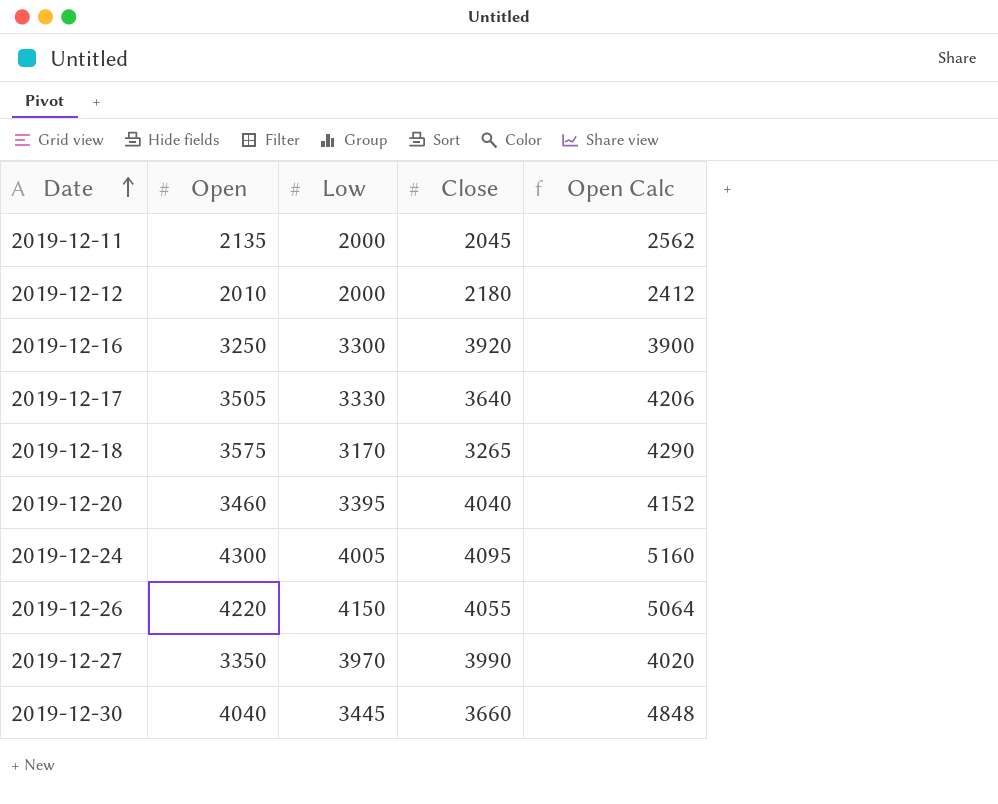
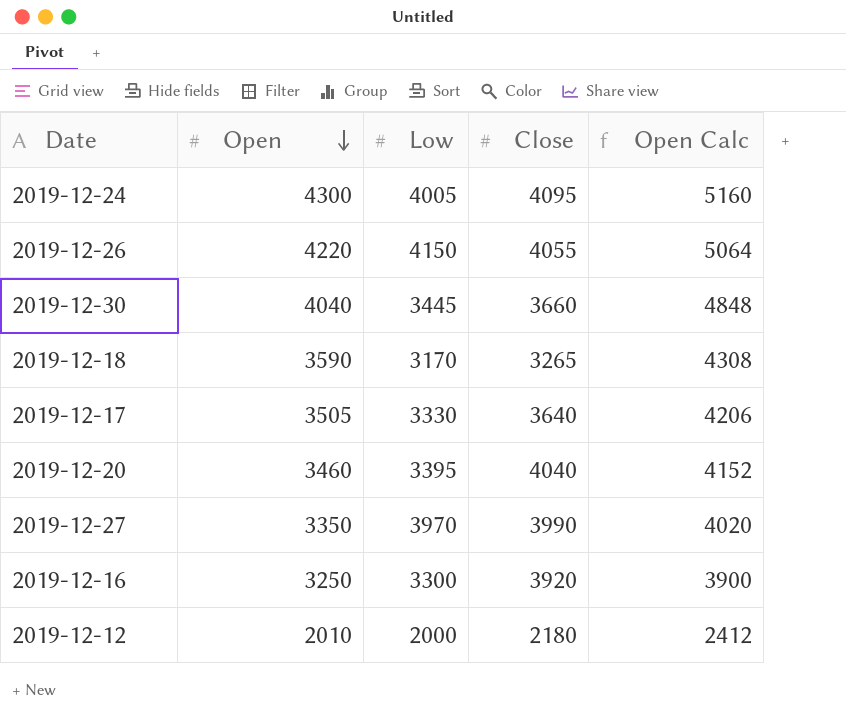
row order: Date ascending -> Open descending
row 2019-12-11: 2135 | 2000 | 2045 | 2562 -> none
2019-12-18 | Open: 3575 -> 3590
2019-12-18 | Open Calc: 4290 -> 4308

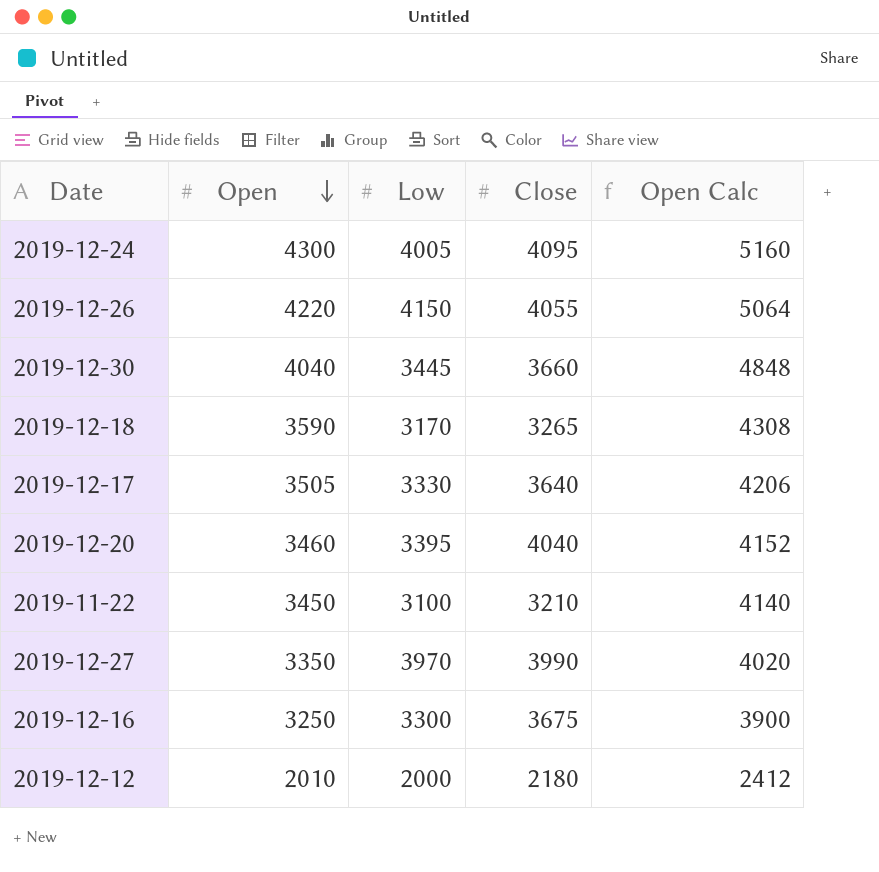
row 2019-11-22: none -> 3450 | 3100 | 3210 | 4140
2019-12-16 | Close: 3920 -> 3675

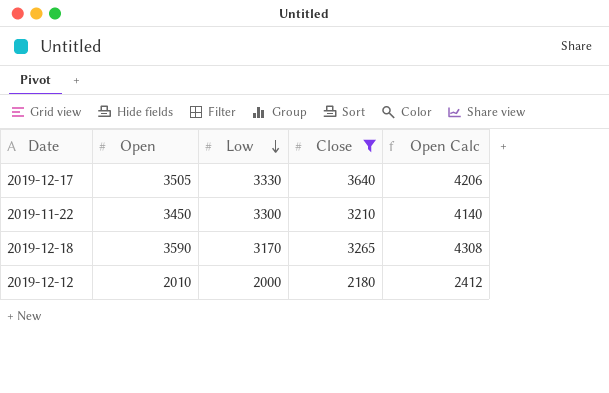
filter: none -> Close <= 3640
row order: Open descending -> Low descending
2019-11-22 | Low: 3100 -> 3300

